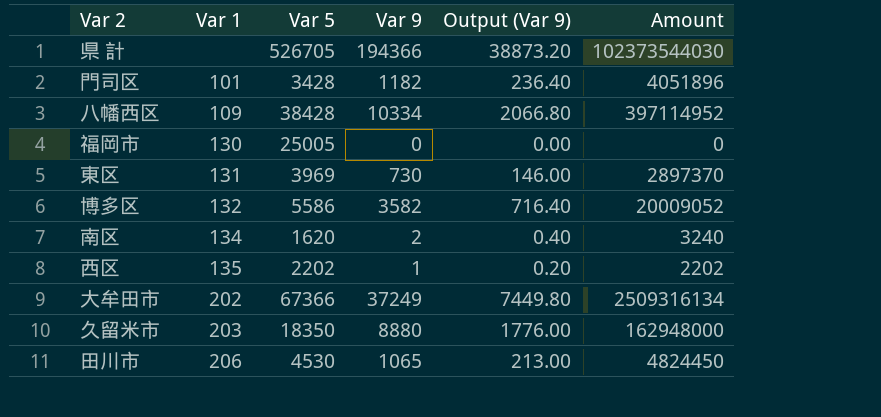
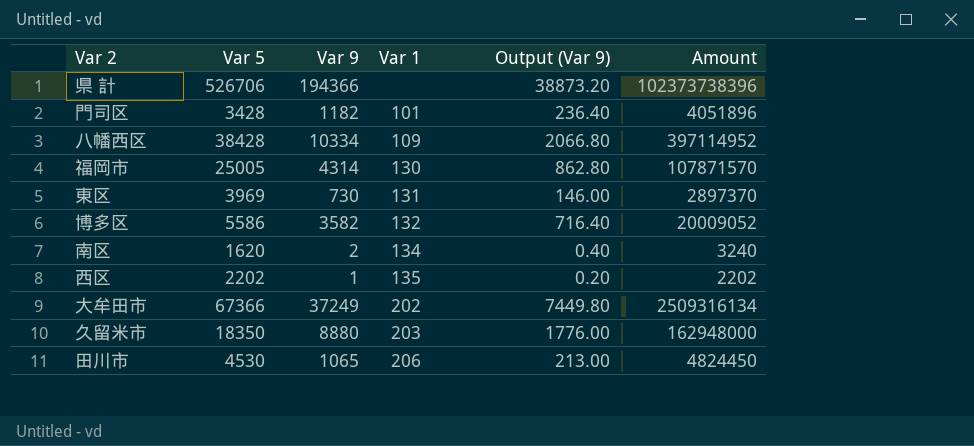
column Var 1 | position: 2 -> 4
県 計 | Var 5: 526705 -> 526706
県 計 | Amount: 102373544030 -> 102373738396
福岡市 | Var 9: 0 -> 4314
福岡市 | Output (Var 9): 0.00 -> 862.80
福岡市 | Amount: 0 -> 107871570

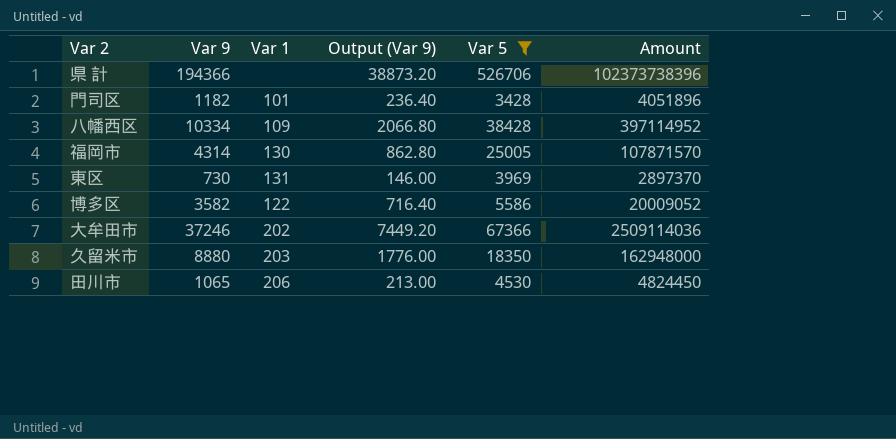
filter: none -> Var 5 >= 3428
column Var 5 | position: 2 -> 5
博多区 | Var 1: 132 -> 122
大牟田市 | Var 9: 37249 -> 37246
大牟田市 | Output (Var 9): 7449.80 -> 7449.20
大牟田市 | Amount: 2509316134 -> 2509114036

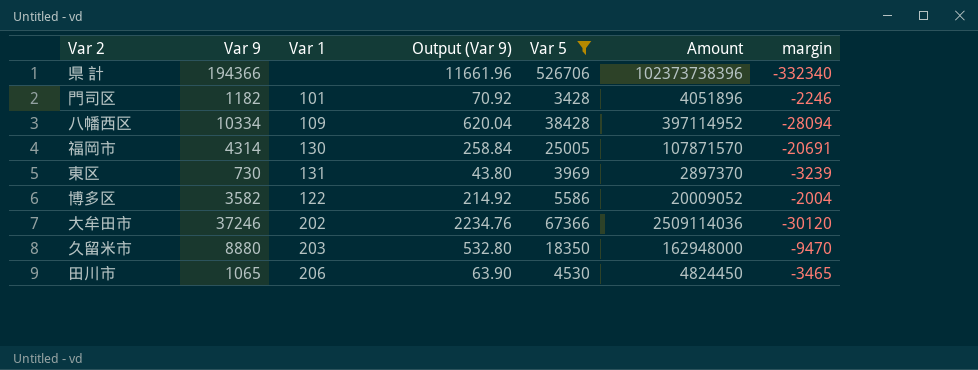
column Output (Var 9) | formula: [Var 9] * 0.2 -> [Var 9] * 0.06
column margin | formula: none -> [Var 9] - [Var 5]

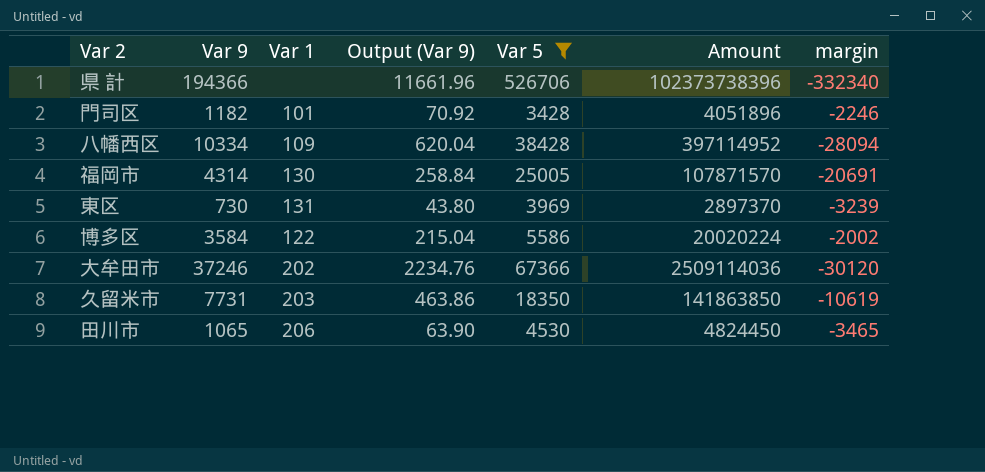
博多区 | Var 9: 3582 -> 3584
博多区 | Output (Var 9): 214.92 -> 215.04
博多区 | Amount: 20009052 -> 20020224
博多区 | margin: -2004 -> -2002
久留米市 | Var 9: 8880 -> 7731
久留米市 | Output (Var 9): 532.80 -> 463.86
久留米市 | Amount: 162948000 -> 141863850
久留米市 | margin: -9470 -> -10619

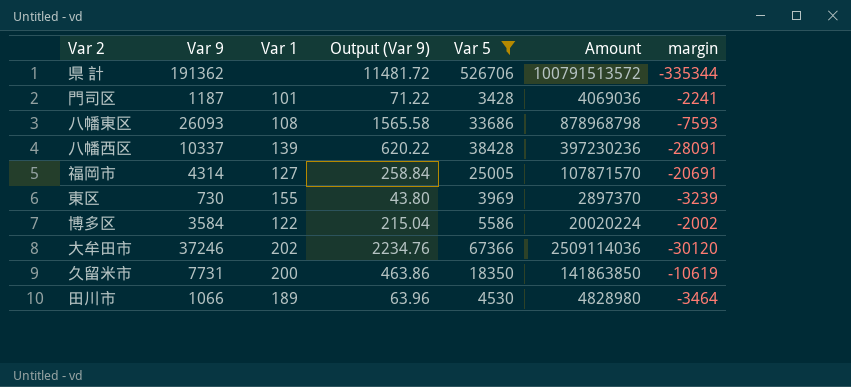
県 計 | Var 9: 194366 -> 191362
県 計 | Output (Var 9): 11661.96 -> 11481.72
県 計 | Amount: 102373738396 -> 100791513572
県 計 | margin: -332340 -> -335344
門司区 | Var 9: 1182 -> 1187
門司区 | Output (Var 9): 70.92 -> 71.22
門司区 | Amount: 4051896 -> 4069036
門司区 | margin: -2246 -> -2241
row 八幡東区: none -> 26093 | 108 | 1565.58 | 33686 | 878968798 | -7593
八幡西区 | Var 9: 10334 -> 10337
八幡西区 | Var 1: 109 -> 139
八幡西区 | Output (Var 9): 620.04 -> 620.22
八幡西区 | Amount: 397114952 -> 397230236
八幡西区 | margin: -28094 -> -28091
福岡市 | Var 1: 130 -> 127
東区 | Var 1: 131 -> 155
久留米市 | Var 1: 203 -> 200
田川市 | Var 9: 1065 -> 1066
田川市 | Var 1: 206 -> 189
田川市 | Output (Var 9): 63.90 -> 63.96
田川市 | Amount: 4824450 -> 4828980
田川市 | margin: -3465 -> -3464

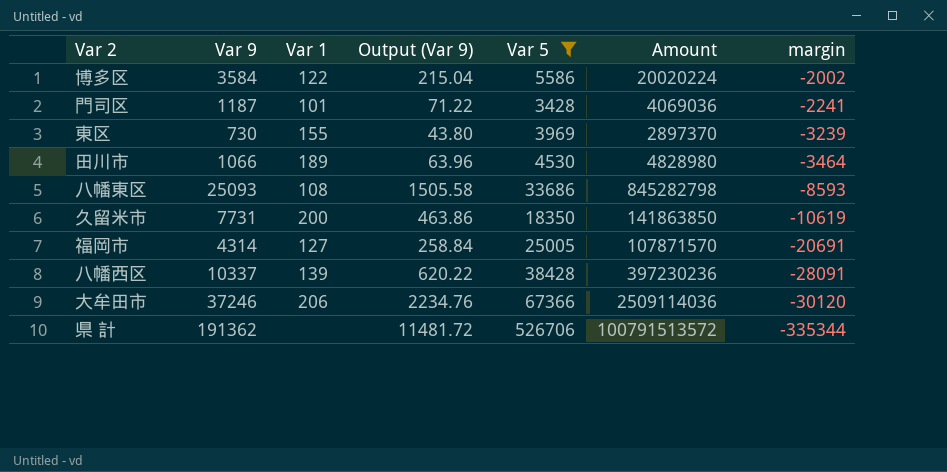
row order: none -> margin descending
八幡東区 | Var 9: 26093 -> 25093
八幡東区 | Output (Var 9): 1565.58 -> 1505.58
八幡東区 | Amount: 878968798 -> 845282798
八幡東区 | margin: -7593 -> -8593
大牟田市 | Var 1: 202 -> 206

